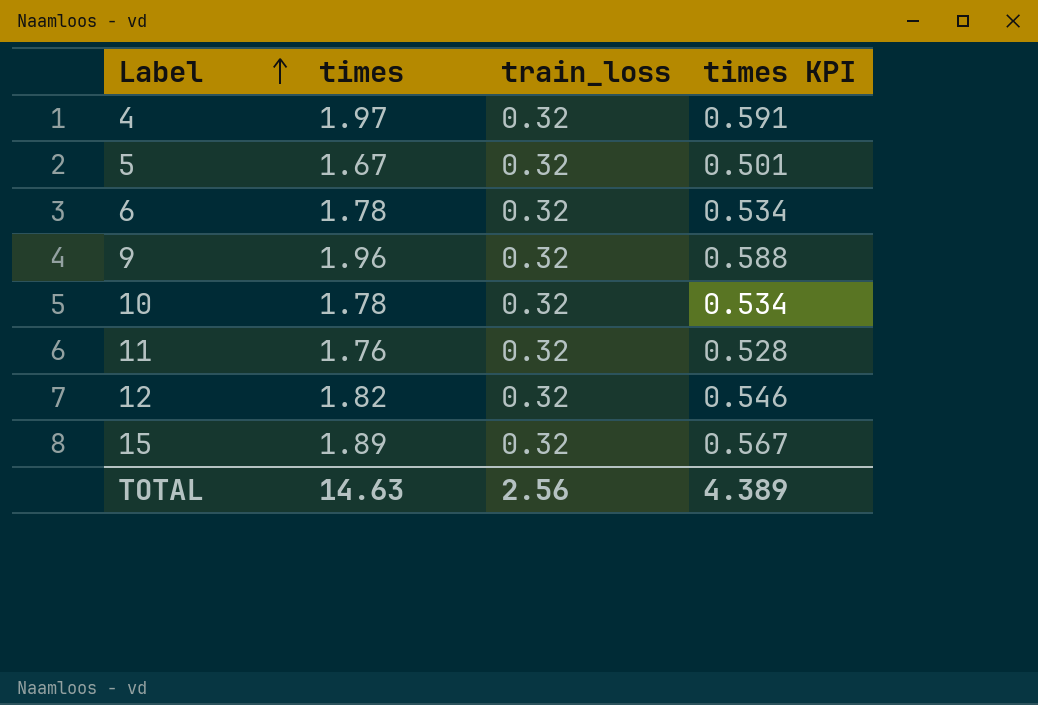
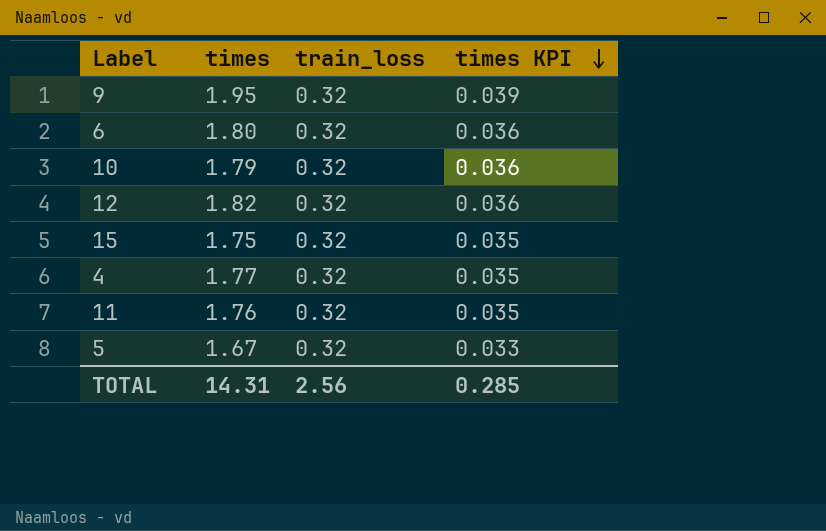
row order: Label ascending -> times KPI descending
column times KPI | formula: [times] * 0.3 -> [times] * 0.02
9 | times: 1.96 -> 1.95
6 | times: 1.78 -> 1.80
10 | times: 1.78 -> 1.79
15 | times: 1.89 -> 1.75
4 | times: 1.97 -> 1.77
TOTAL | times: 14.63 -> 14.31
TOTAL | times KPI: 4.389 -> 0.285

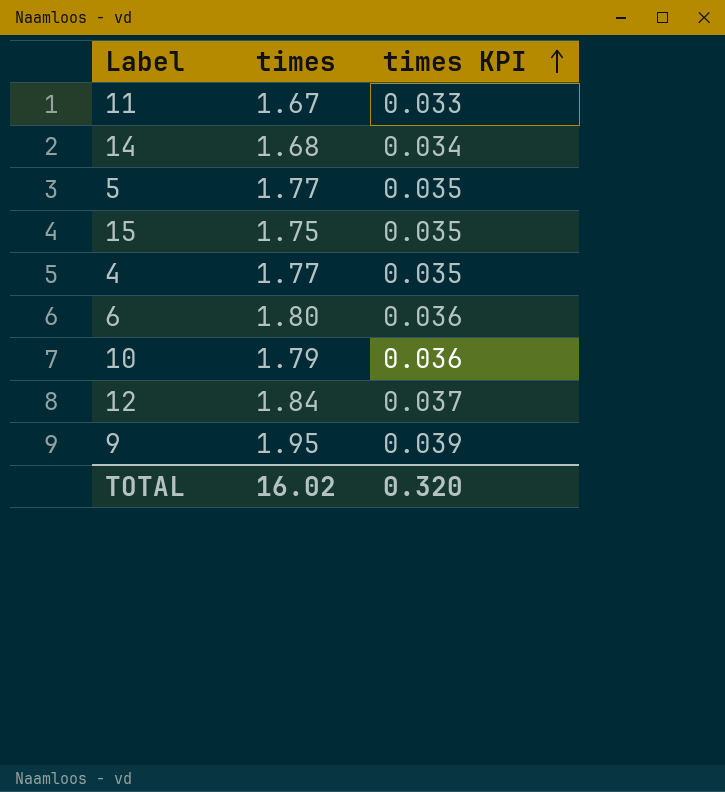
row order: times KPI descending -> times KPI ascending
column train_loss | position: 3 -> none
11 | times: 1.76 -> 1.67
11 | times KPI: 0.035 -> 0.033
row 14: none -> 1.68 | 0.034
5 | times: 1.67 -> 1.77
5 | times KPI: 0.033 -> 0.035
12 | times: 1.82 -> 1.84
12 | times KPI: 0.036 -> 0.037
TOTAL | times: 14.31 -> 16.02
TOTAL | times KPI: 0.285 -> 0.320

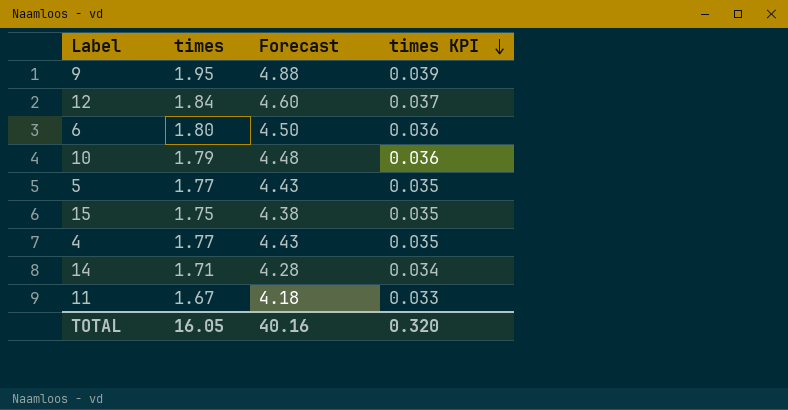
row order: times KPI ascending -> times KPI descending
column Forecast | formula: none -> [times] * 2.5
14 | times: 1.68 -> 1.71
TOTAL | times: 16.02 -> 16.05

